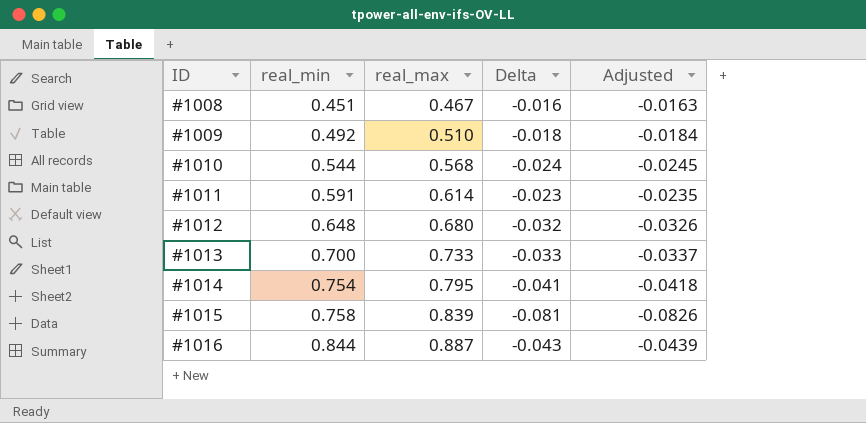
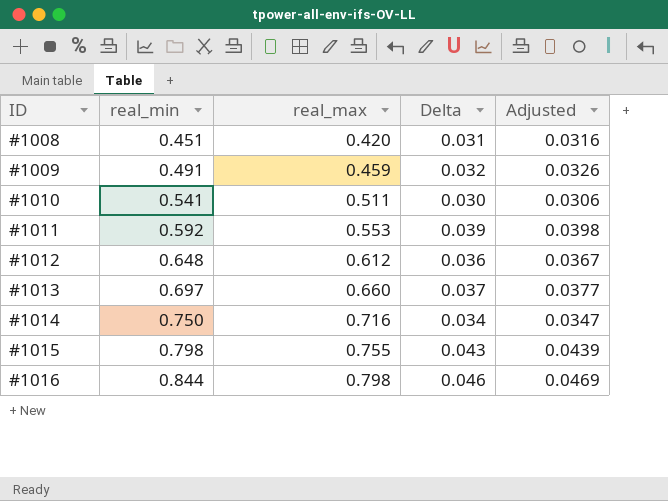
#1008 | real_max: 0.467 -> 0.420
#1008 | Delta: -0.016 -> 0.031
#1008 | Adjusted: -0.0163 -> 0.0316
#1009 | real_min: 0.492 -> 0.491
#1009 | real_max: 0.510 -> 0.459
#1009 | Delta: -0.018 -> 0.032
#1009 | Adjusted: -0.0184 -> 0.0326
#1010 | real_min: 0.544 -> 0.541
#1010 | real_max: 0.568 -> 0.511
#1010 | Delta: -0.024 -> 0.030
#1010 | Adjusted: -0.0245 -> 0.0306
#1011 | real_min: 0.591 -> 0.592
#1011 | real_max: 0.614 -> 0.553
#1011 | Delta: -0.023 -> 0.039
#1011 | Adjusted: -0.0235 -> 0.0398
#1012 | real_max: 0.680 -> 0.612
#1012 | Delta: -0.032 -> 0.036
#1012 | Adjusted: -0.0326 -> 0.0367
#1013 | real_min: 0.700 -> 0.697
#1013 | real_max: 0.733 -> 0.660
#1013 | Delta: -0.033 -> 0.037
#1013 | Adjusted: -0.0337 -> 0.0377
#1014 | real_min: 0.754 -> 0.750
#1014 | real_max: 0.795 -> 0.716
#1014 | Delta: -0.041 -> 0.034
#1014 | Adjusted: -0.0418 -> 0.0347
#1015 | real_min: 0.758 -> 0.798
#1015 | real_max: 0.839 -> 0.755
#1015 | Delta: -0.081 -> 0.043
#1015 | Adjusted: -0.0826 -> 0.0439
#1016 | real_max: 0.887 -> 0.798
#1016 | Delta: -0.043 -> 0.046
#1016 | Adjusted: -0.0439 -> 0.0469

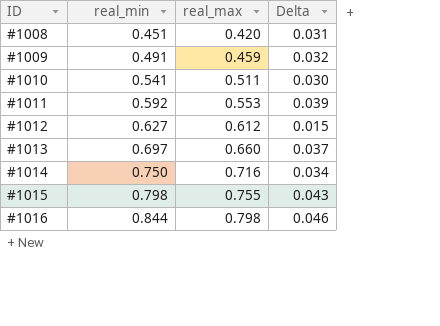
column Adjusted | formula: [Delta] * 1.02 -> none
#1012 | real_min: 0.648 -> 0.627
#1012 | Delta: 0.036 -> 0.015

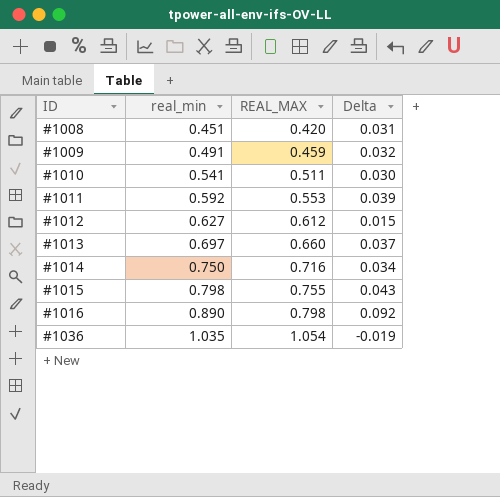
column name: real_max -> REAL_MAX
#1016 | real_min: 0.844 -> 0.890
#1016 | Delta: 0.046 -> 0.092
row #1036: none -> 1.035 | 1.054 | -0.019

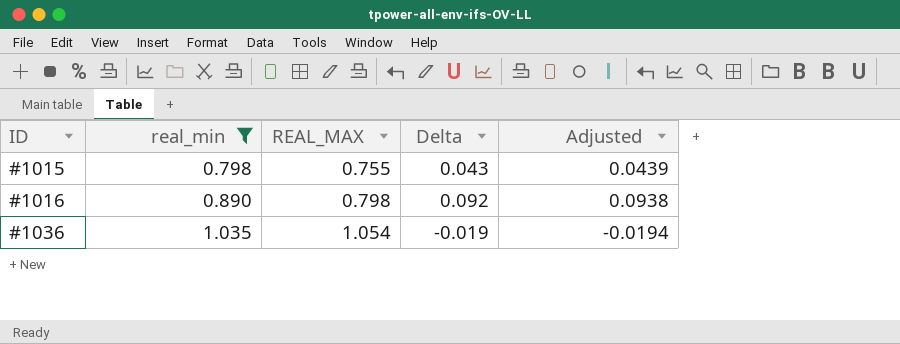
filter: none -> real_min >= 0.798
column Adjusted | formula: none -> [Delta] * 1.02

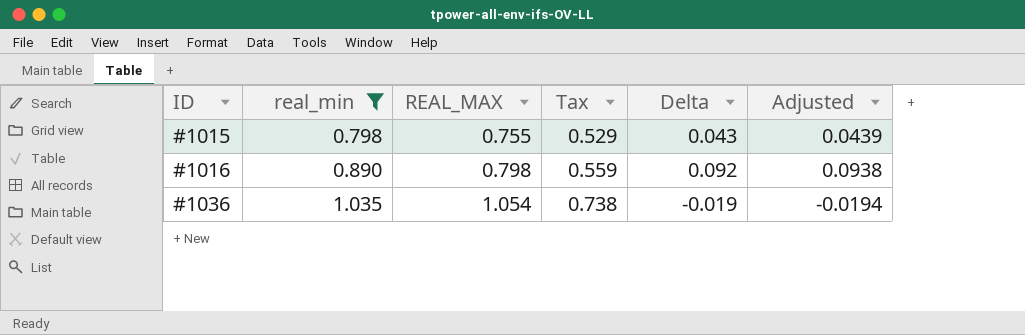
column Tax | formula: none -> [REAL_MAX] * 0.7

